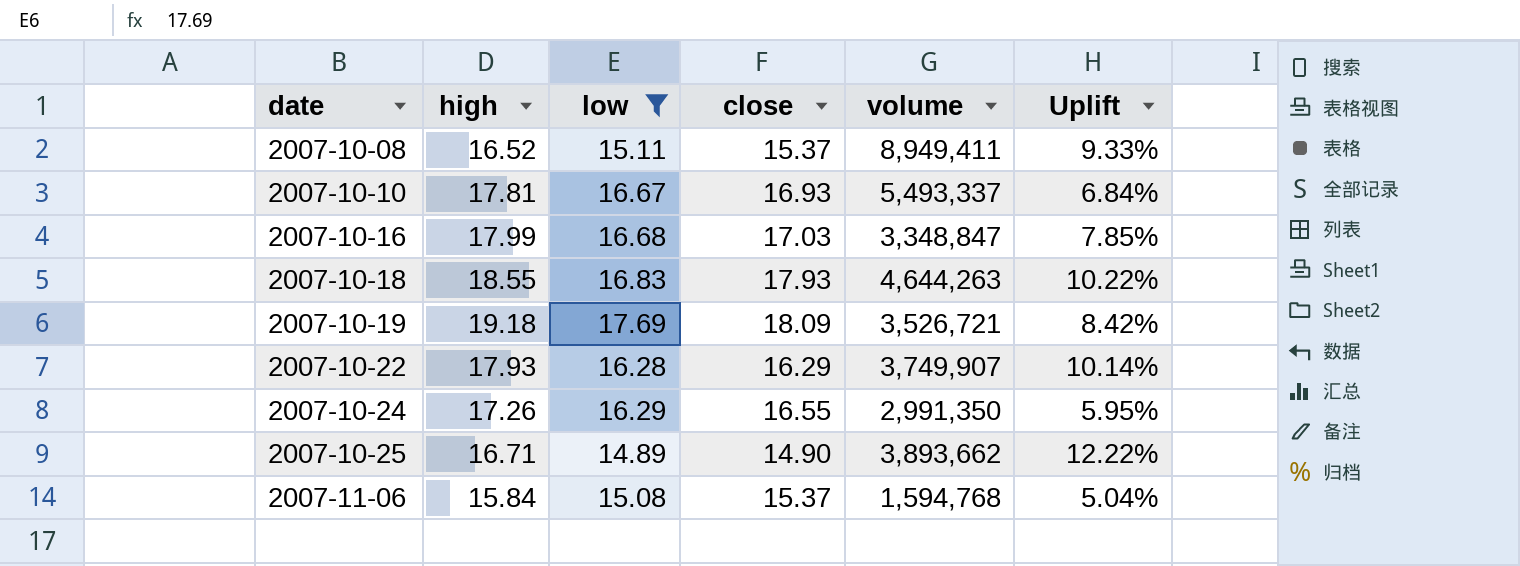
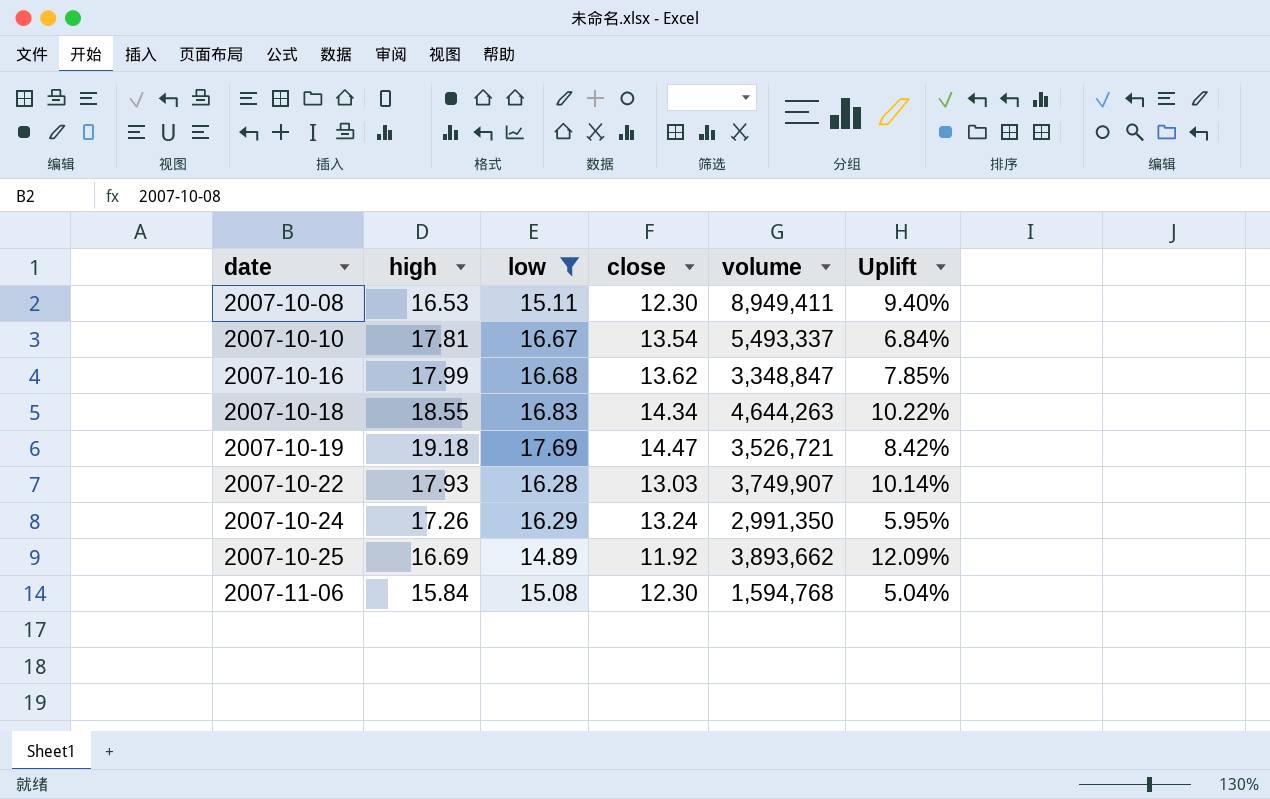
2007-10-08 | high: 16.52 -> 16.53
2007-10-08 | close: 15.37 -> 12.30
2007-10-08 | Uplift: 9.33% -> 9.40%
2007-10-10 | close: 16.93 -> 13.54
2007-10-16 | close: 17.03 -> 13.62
2007-10-18 | close: 17.93 -> 14.34
2007-10-19 | close: 18.09 -> 14.47
2007-10-22 | close: 16.29 -> 13.03
2007-10-24 | close: 16.55 -> 13.24
2007-10-25 | high: 16.71 -> 16.69
2007-10-25 | close: 14.90 -> 11.92
2007-10-25 | Uplift: 12.22% -> 12.09%
2007-11-06 | close: 15.37 -> 12.30

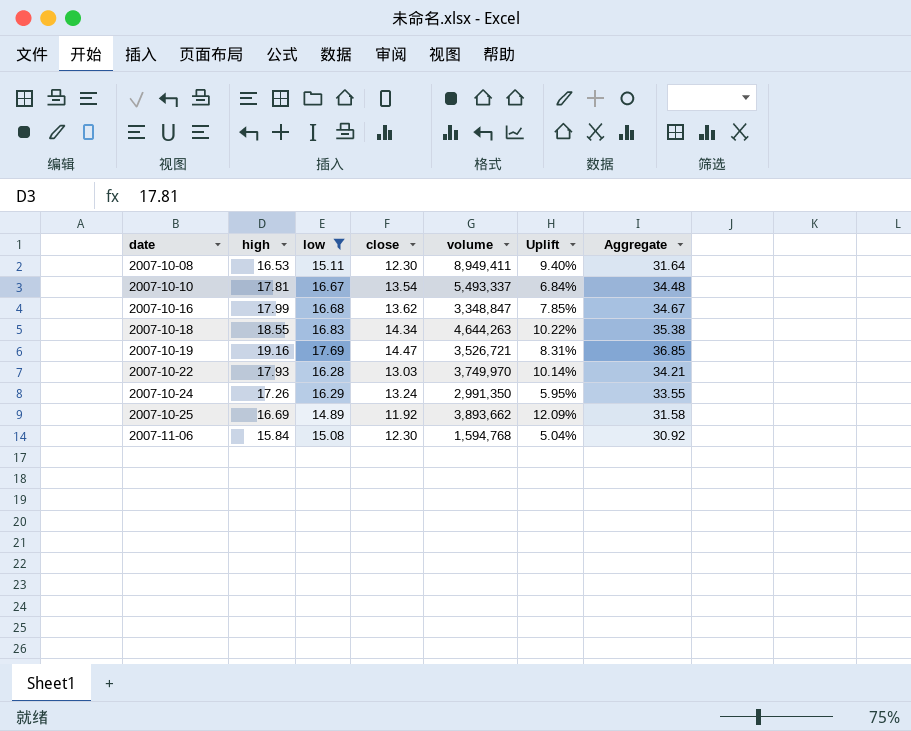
column Aggregate | formula: none -> [high] + [low]
2007-10-19 | high: 19.18 -> 19.16
2007-10-19 | Uplift: 8.42% -> 8.31%
2007-10-22 | volume: 3,749,907 -> 3,749,970

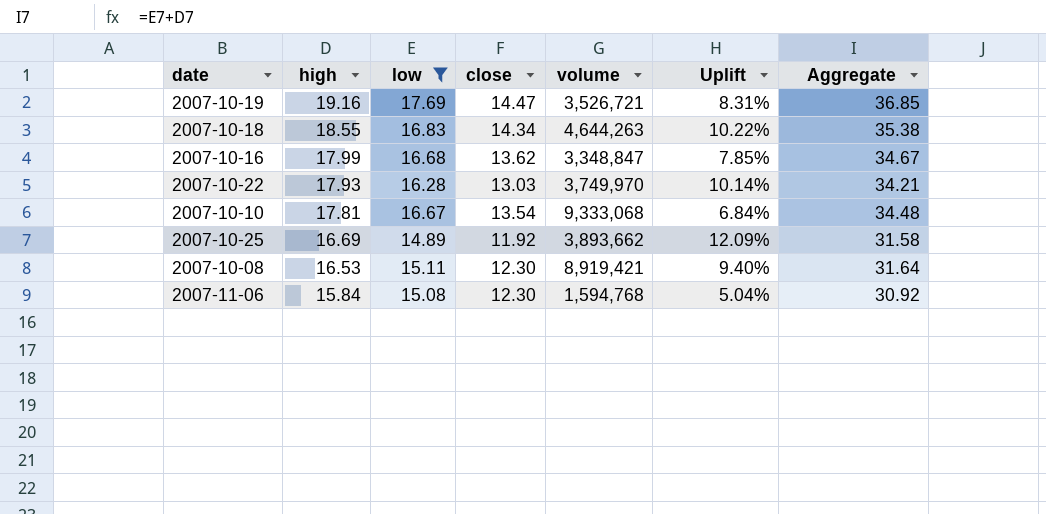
row order: date ascending -> high descending
row 2007-10-24: 17.26 | 16.29 | 13.24 | 2,991,350 | 5.95% | 33.55 -> none
2007-10-10 | volume: 5,493,337 -> 9,333,068
2007-10-08 | volume: 8,949,411 -> 8,919,421

